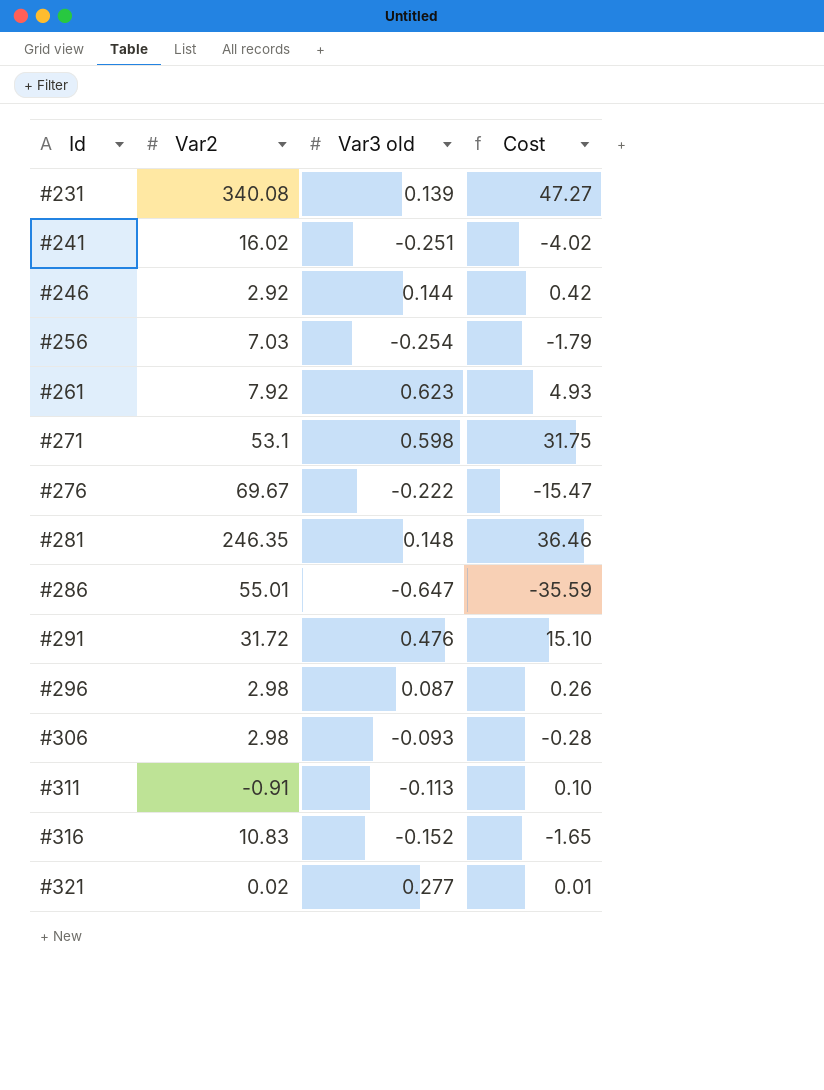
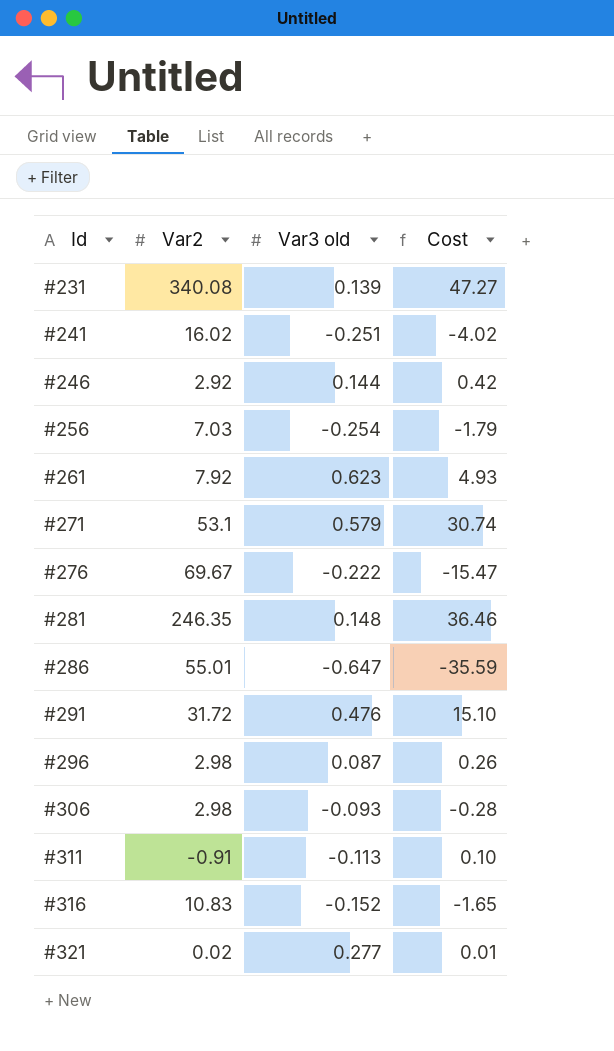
#271 | Var3 old: 0.598 -> 0.579
#271 | Cost: 31.75 -> 30.74

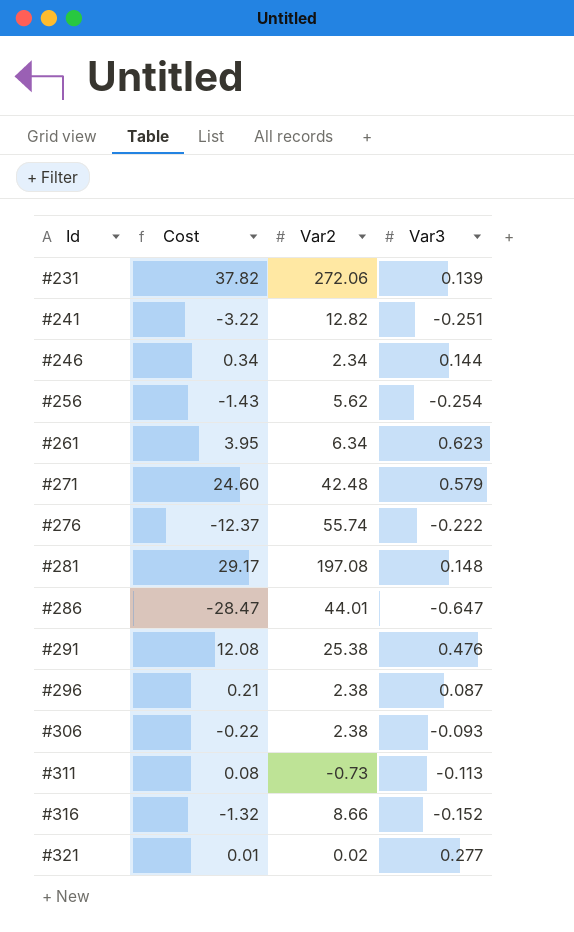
column Cost | position: 4 -> 2
column name: Var3 old -> Var3
#231 | Cost: 47.27 -> 37.82
#231 | Var2: 340.08 -> 272.06
#241 | Cost: -4.02 -> -3.22
#241 | Var2: 16.02 -> 12.82
#246 | Cost: 0.42 -> 0.34
#246 | Var2: 2.92 -> 2.34
#256 | Cost: -1.79 -> -1.43
#256 | Var2: 7.03 -> 5.62
#261 | Cost: 4.93 -> 3.95
#261 | Var2: 7.92 -> 6.34
#271 | Cost: 30.74 -> 24.60
#271 | Var2: 53.1 -> 42.48
#276 | Cost: -15.47 -> -12.37
#276 | Var2: 69.67 -> 55.74
#281 | Cost: 36.46 -> 29.17
#281 | Var2: 246.35 -> 197.08
#286 | Cost: -35.59 -> -28.47
#286 | Var2: 55.01 -> 44.01
#291 | Cost: 15.10 -> 12.08
#291 | Var2: 31.72 -> 25.38
#296 | Cost: 0.26 -> 0.21
#296 | Var2: 2.98 -> 2.38
#306 | Cost: -0.28 -> -0.22
#306 | Var2: 2.98 -> 2.38
#311 | Cost: 0.10 -> 0.08
#311 | Var2: -0.91 -> -0.73
#316 | Cost: -1.65 -> -1.32
#316 | Var2: 10.83 -> 8.66

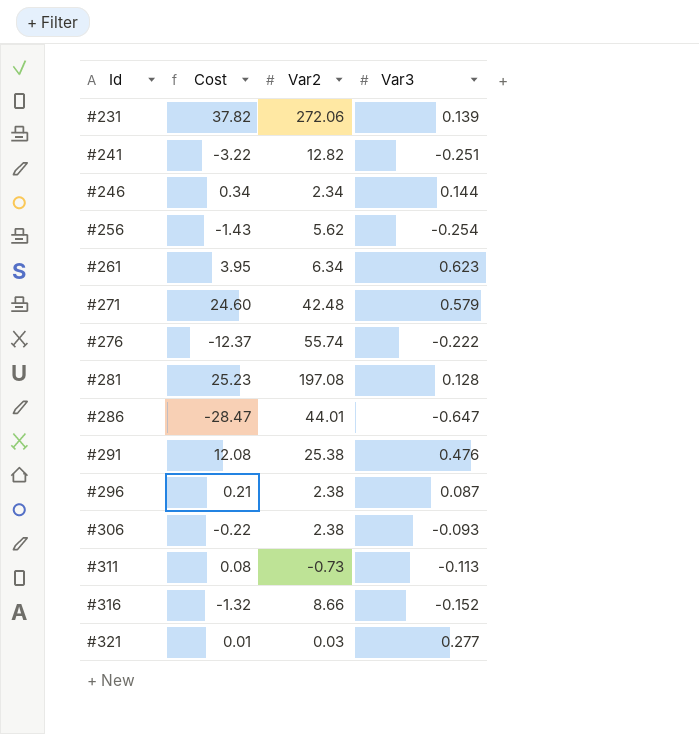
#281 | Cost: 29.17 -> 25.23
#281 | Var3: 0.148 -> 0.128
#321 | Var2: 0.02 -> 0.03

